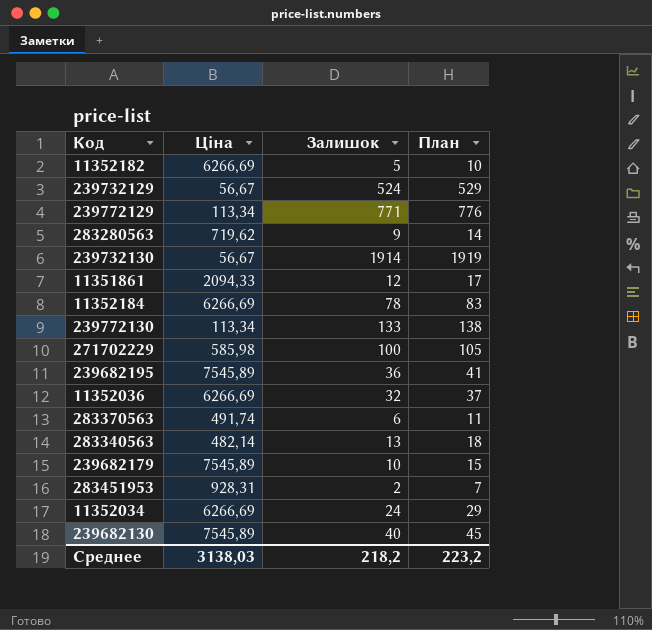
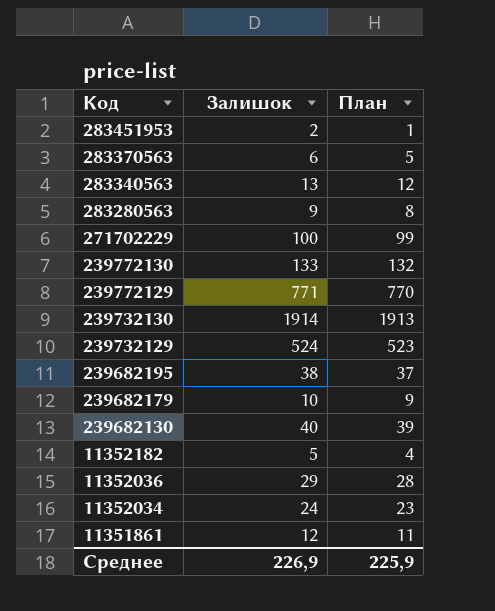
row order: none -> Код descending
column Ціна | position: 2 -> none
column План | formula: [Залишок] + 5 -> [Залишок] - 1
row 11352184: 6266,69 | 78 | 83 -> none
239682195 | Залишок: 36 -> 38
11352036 | Залишок: 32 -> 29
Среднее | Залишок: 218,2 -> 226,9
Среднее | План: 223,2 -> 225,9

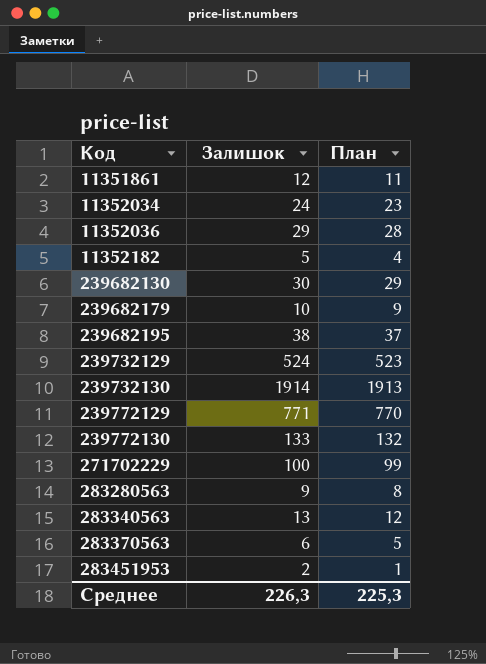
row order: Код descending -> Код ascending
239682130 | Залишок: 40 -> 30
239682130 | План: 39 -> 29
Среднее | Залишок: 226,9 -> 226,3
Среднее | План: 225,9 -> 225,3

